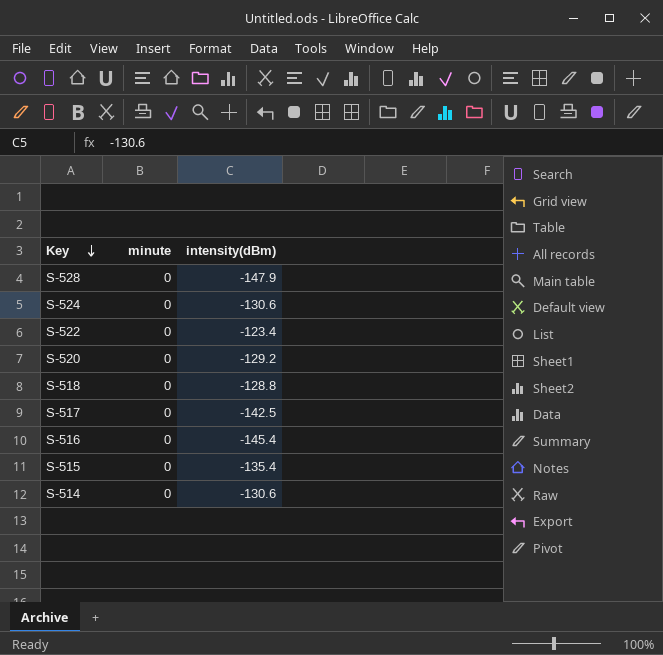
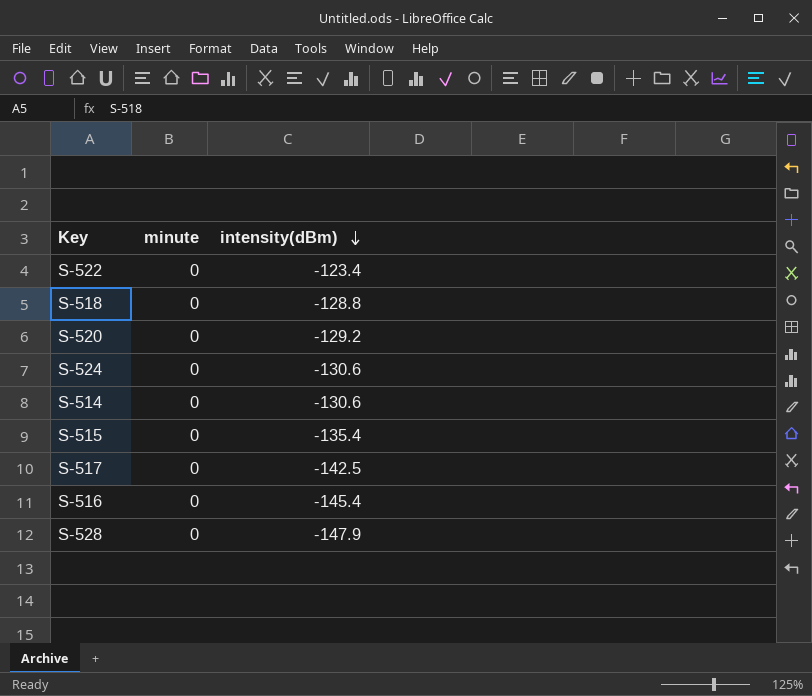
row order: Key descending -> intensity(dBm) descending

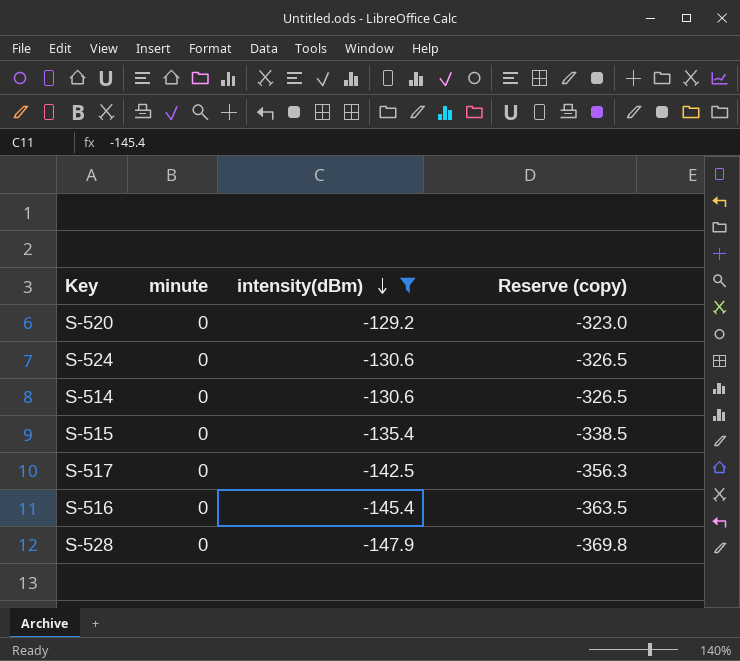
filter: none -> intensity(dBm) <= -129.2
column Reserve (copy) | formula: none -> [intensity(dBm)] * 2.5

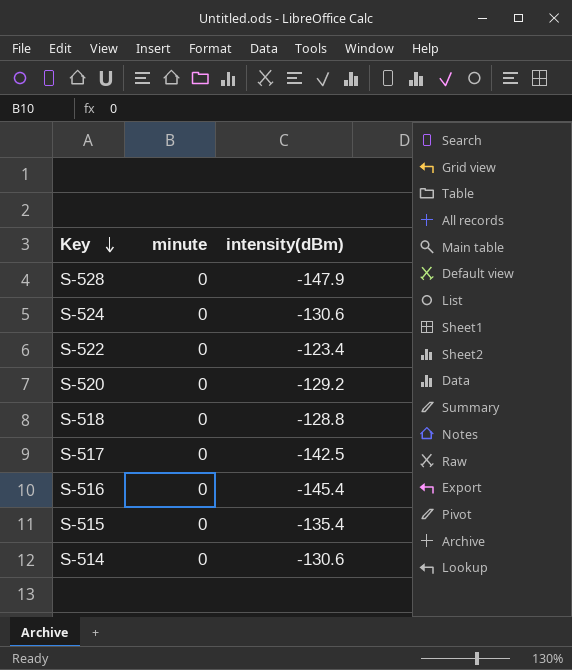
filter: intensity(dBm) <= -129.2 -> none
row order: intensity(dBm) descending -> Key descending
column Reserve (copy) | formula: [intensity(dBm)] * 2.5 -> none

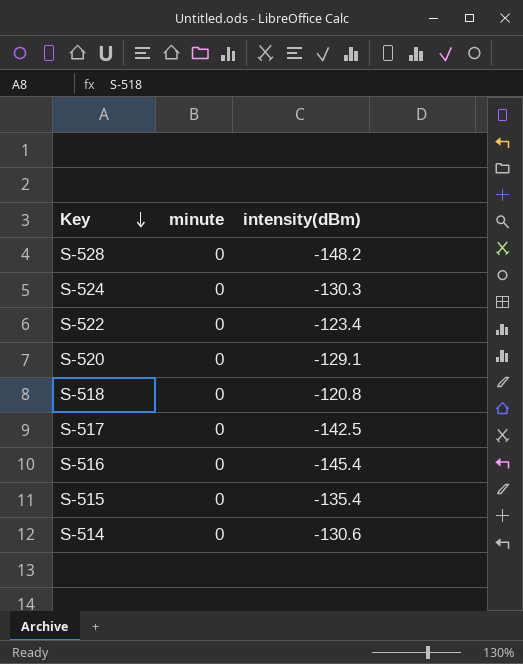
S-528 | intensity(dBm): -147.9 -> -148.2
S-524 | intensity(dBm): -130.6 -> -130.3
S-520 | intensity(dBm): -129.2 -> -129.1
S-518 | intensity(dBm): -128.8 -> -120.8

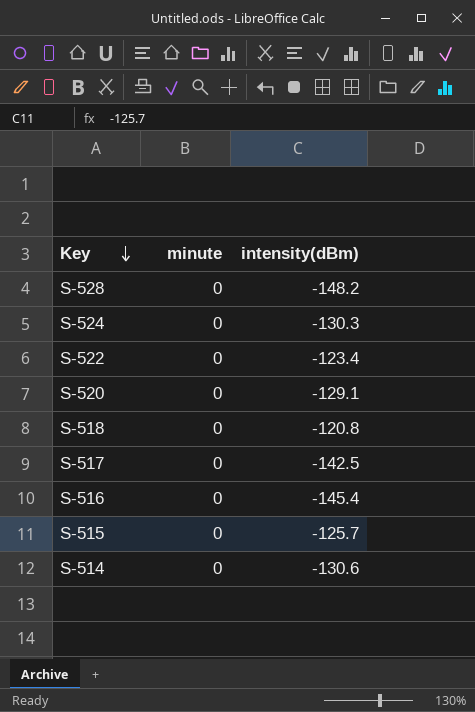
S-515 | intensity(dBm): -135.4 -> -125.7

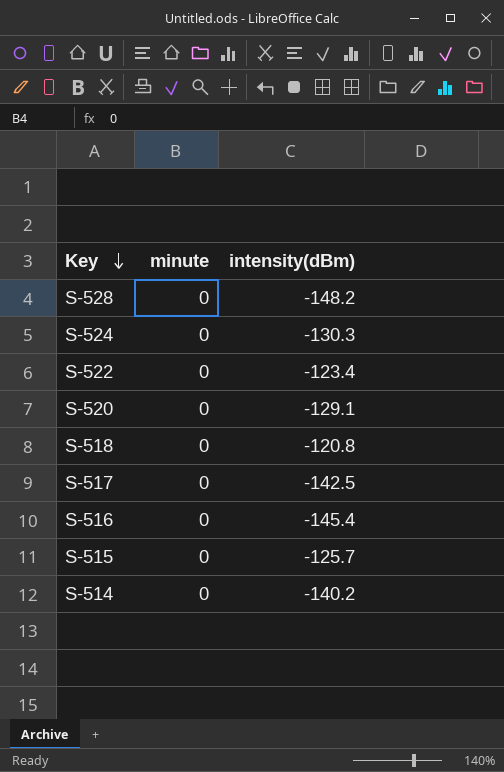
S-514 | intensity(dBm): -130.6 -> -140.2

